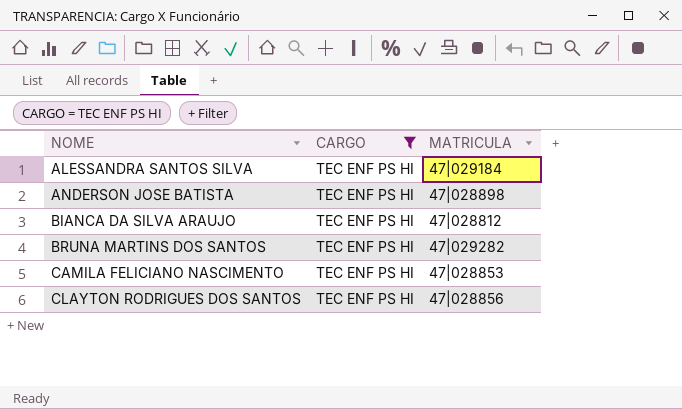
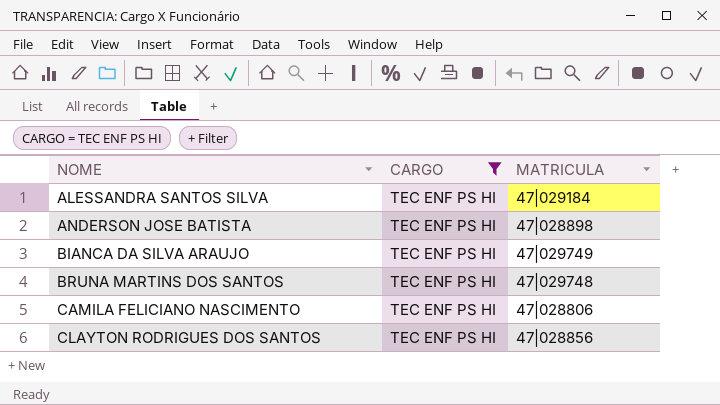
BIANCA DA SILVA ARAUJO | MATRICULA: 47|028812 -> 47|029749
BRUNA MARTINS DOS SANTOS | MATRICULA: 47|029282 -> 47|029748
CAMILA FELICIANO NASCIMENTO | MATRICULA: 47|028853 -> 47|028806

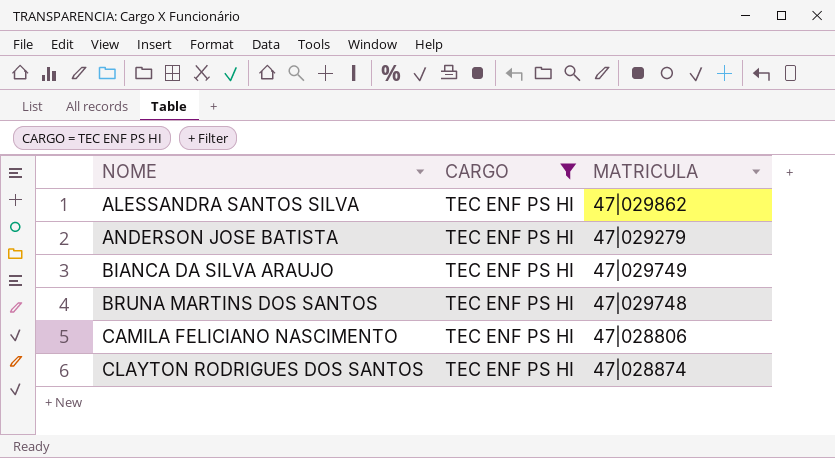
ALESSANDRA SANTOS SILVA | MATRICULA: 47|029184 -> 47|029862
ANDERSON JOSE BATISTA | MATRICULA: 47|028898 -> 47|029279
CLAYTON RODRIGUES DOS SANTOS | MATRICULA: 47|028856 -> 47|028874

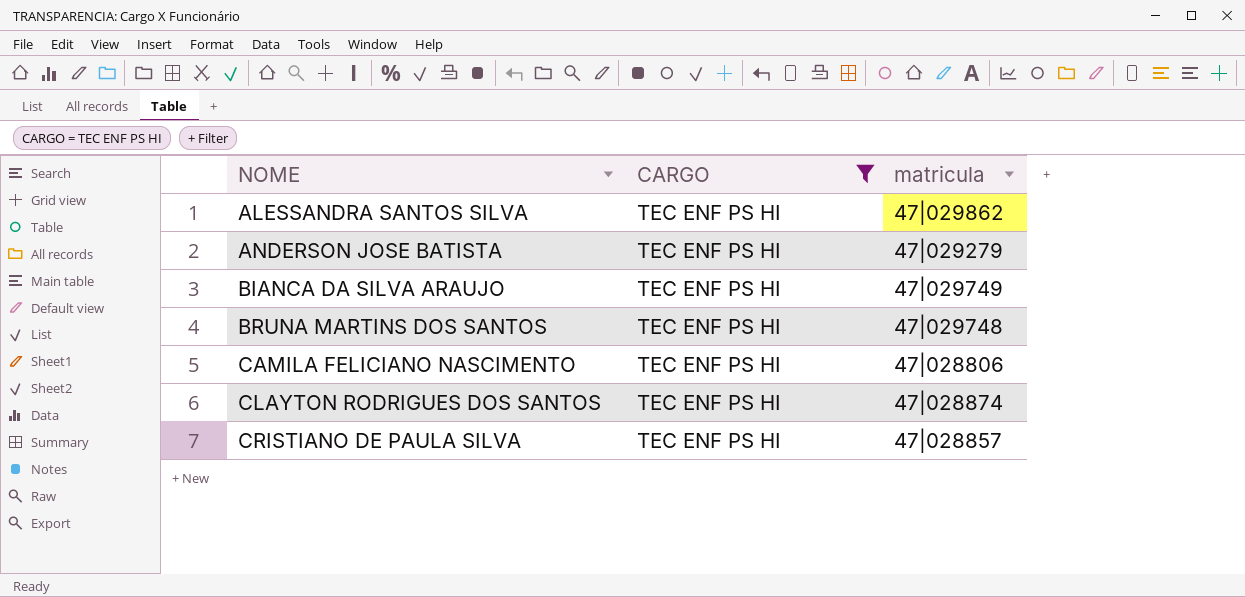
column name: MATRICULA -> matricula
row CRISTIANO DE PAULA SILVA: none -> TEC ENF PS HI | 47|028857

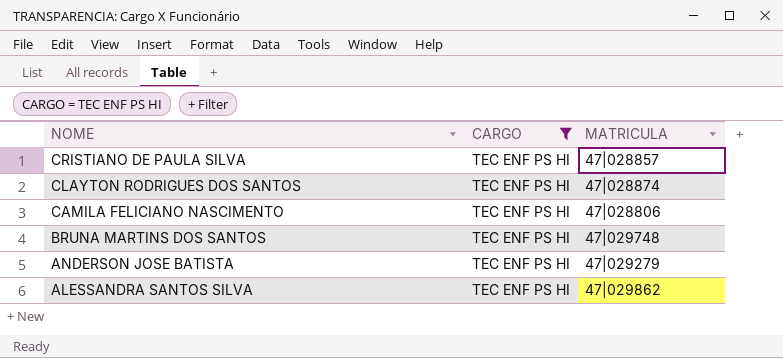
row order: NOME ascending -> NOME descending
column name: matricula -> MATRICULA
row BIANCA DA SILVA ARAUJO: TEC ENF PS HI | 47|029749 -> none

